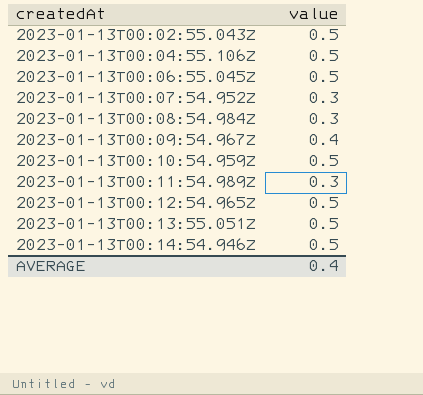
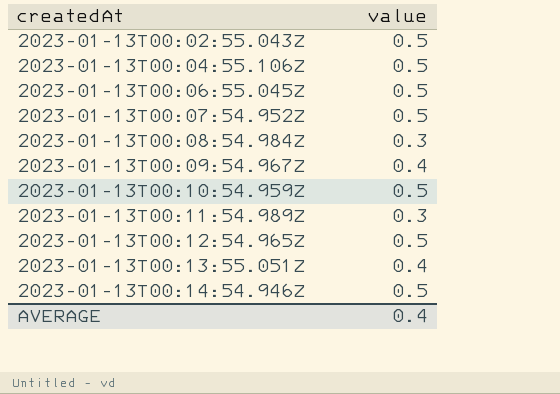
2023-01-13T00:07:54.952Z | value: 0.3 -> 0.5
2023-01-13T00:13:55.051Z | value: 0.5 -> 0.4

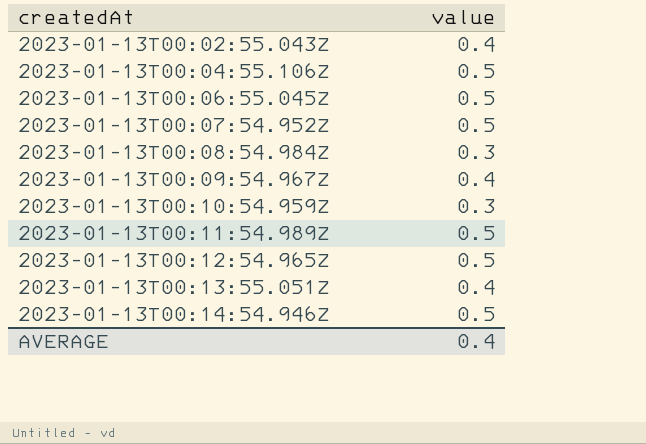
2023-01-13T00:02:55.043Z | value: 0.5 -> 0.4
2023-01-13T00:10:54.959Z | value: 0.5 -> 0.3
2023-01-13T00:11:54.989Z | value: 0.3 -> 0.5

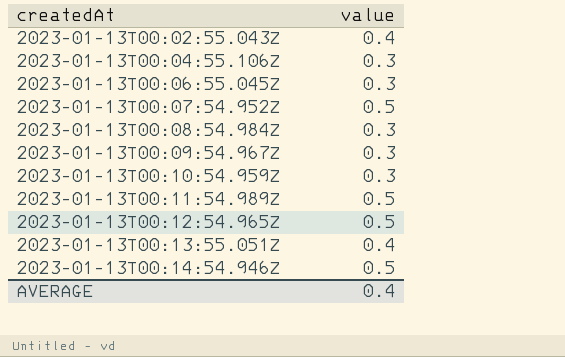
2023-01-13T00:04:55.106Z | value: 0.5 -> 0.3
2023-01-13T00:06:55.045Z | value: 0.5 -> 0.3
2023-01-13T00:09:54.967Z | value: 0.4 -> 0.3

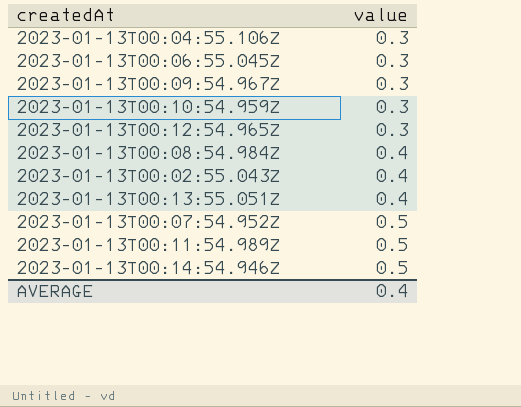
row order: createdAt ascending -> value ascending
2023-01-13T00:12:54.965Z | value: 0.5 -> 0.3
2023-01-13T00:08:54.984Z | value: 0.3 -> 0.4

